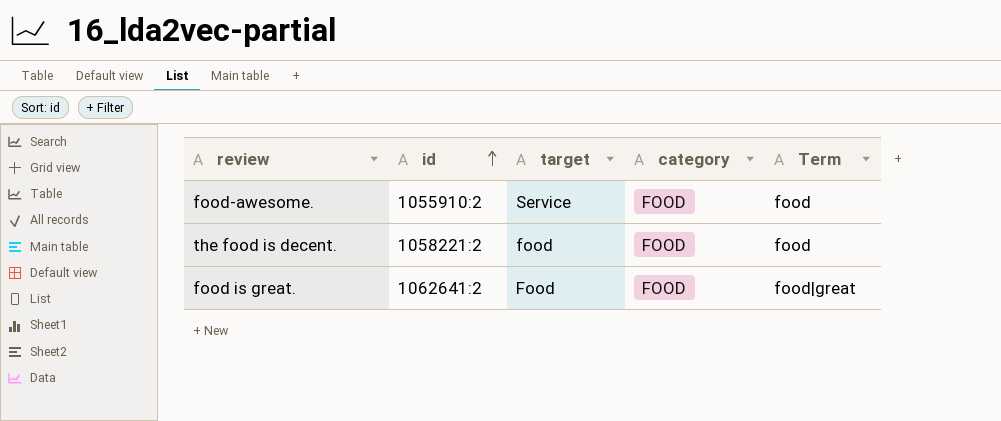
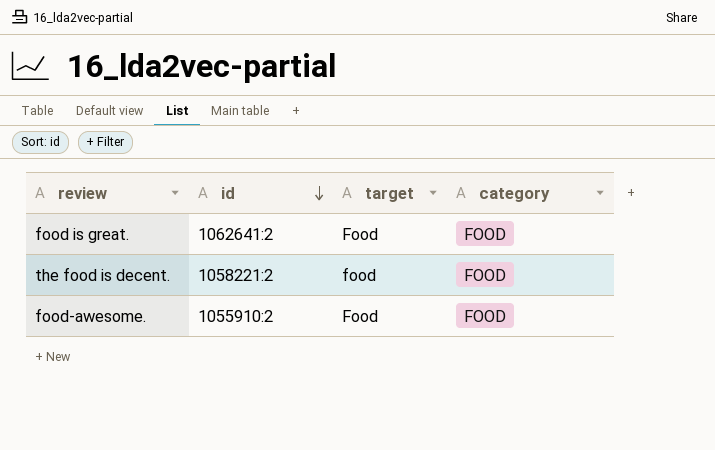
row order: id ascending -> id descending
column Term | position: 5 -> none
food-awesome. | target: Service -> Food

